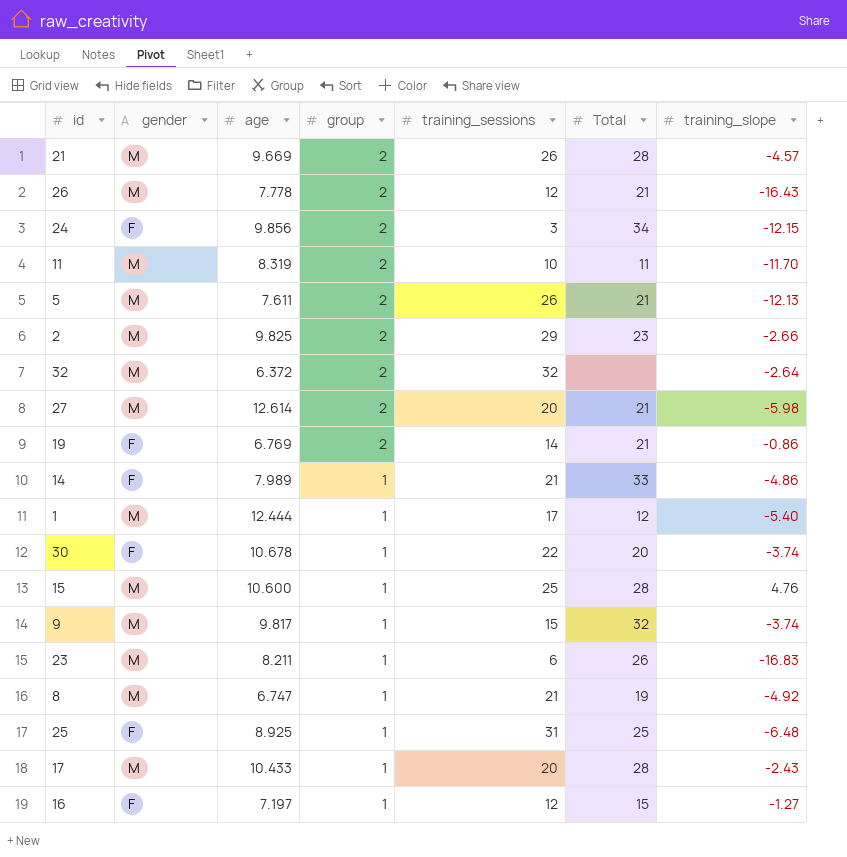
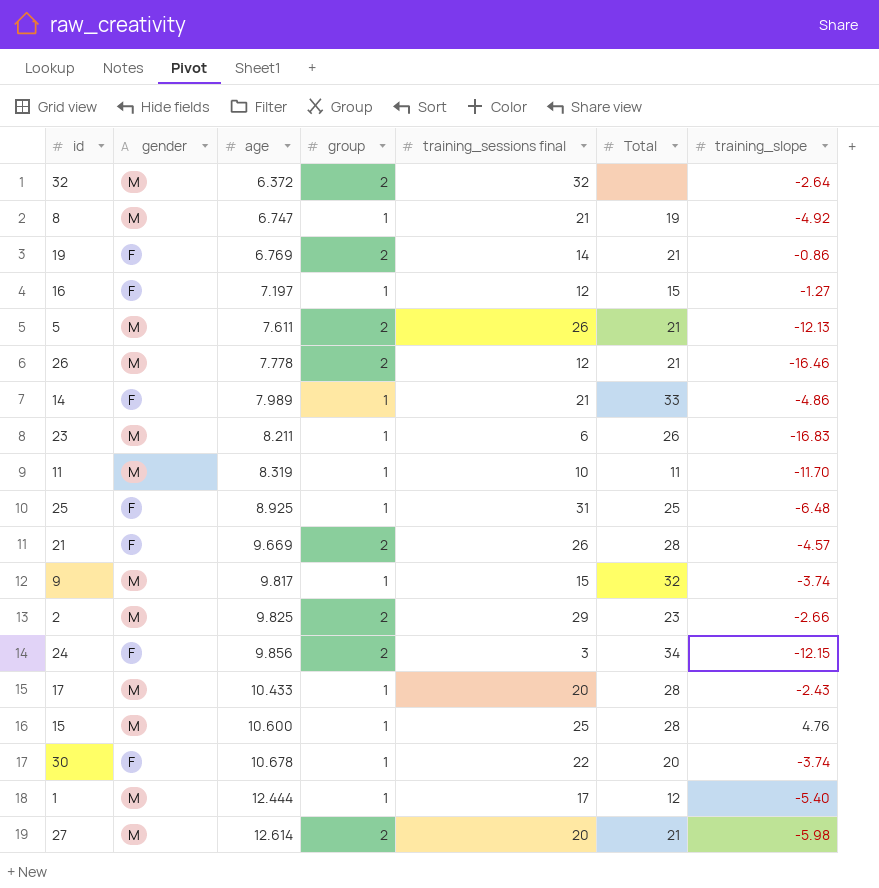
row order: group descending -> age ascending
column name: training_sessions -> training_sessions final
26 | training_slope: -16.43 -> -16.46
11 | group: 2 -> 1
21 | gender: M -> F

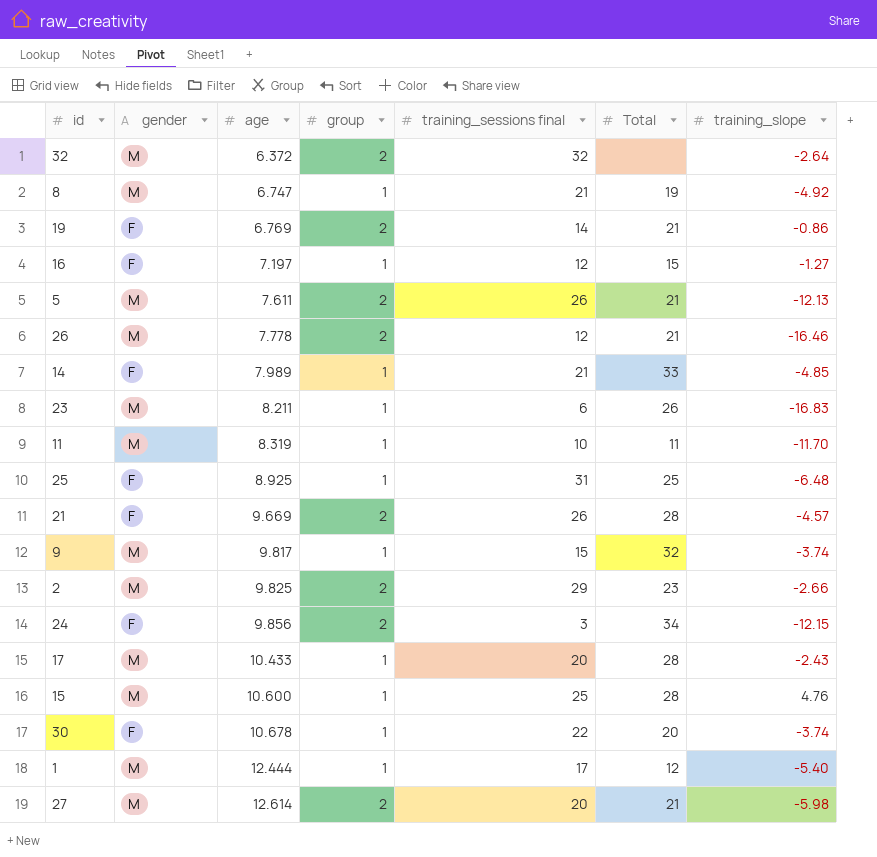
14 | training_slope: -4.86 -> -4.85

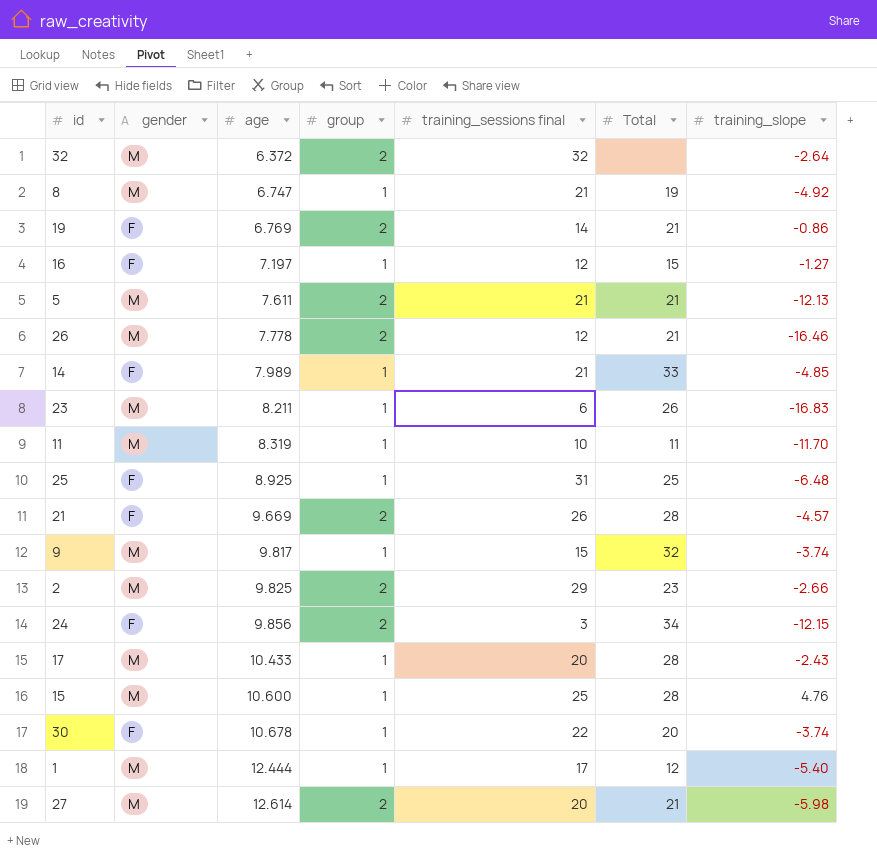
5 | training_sessions final: 26 -> 21

